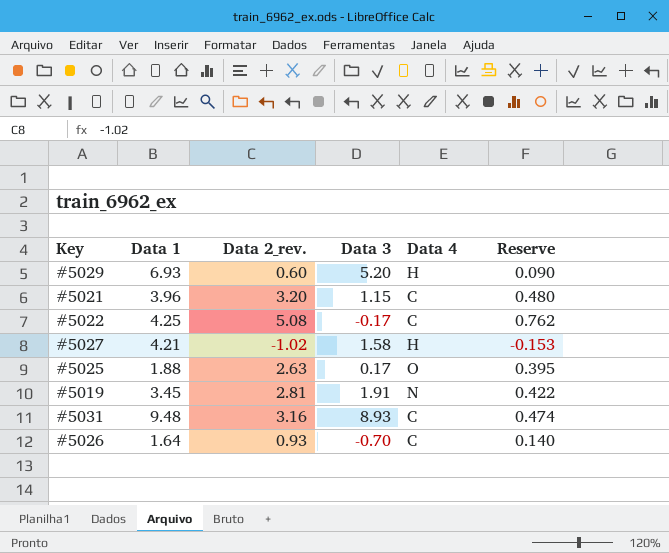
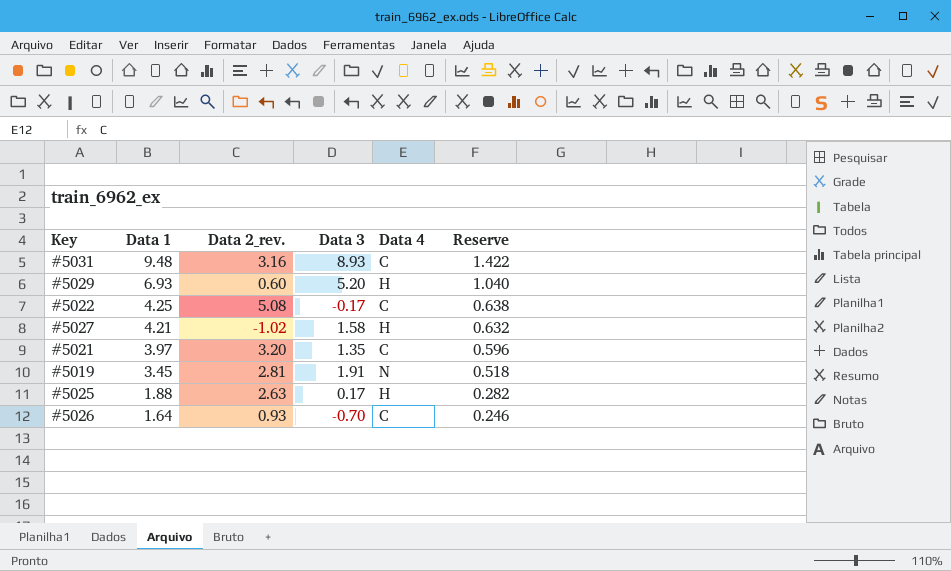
row order: none -> Data 1 descending
column Reserve | formula: [Data 2_rev.] * 0.15 -> [Data 1] * 0.15
#5021 | Data 1: 3.96 -> 3.97
#5021 | Data 3: 1.15 -> 1.35
#5025 | Data 4: O -> H

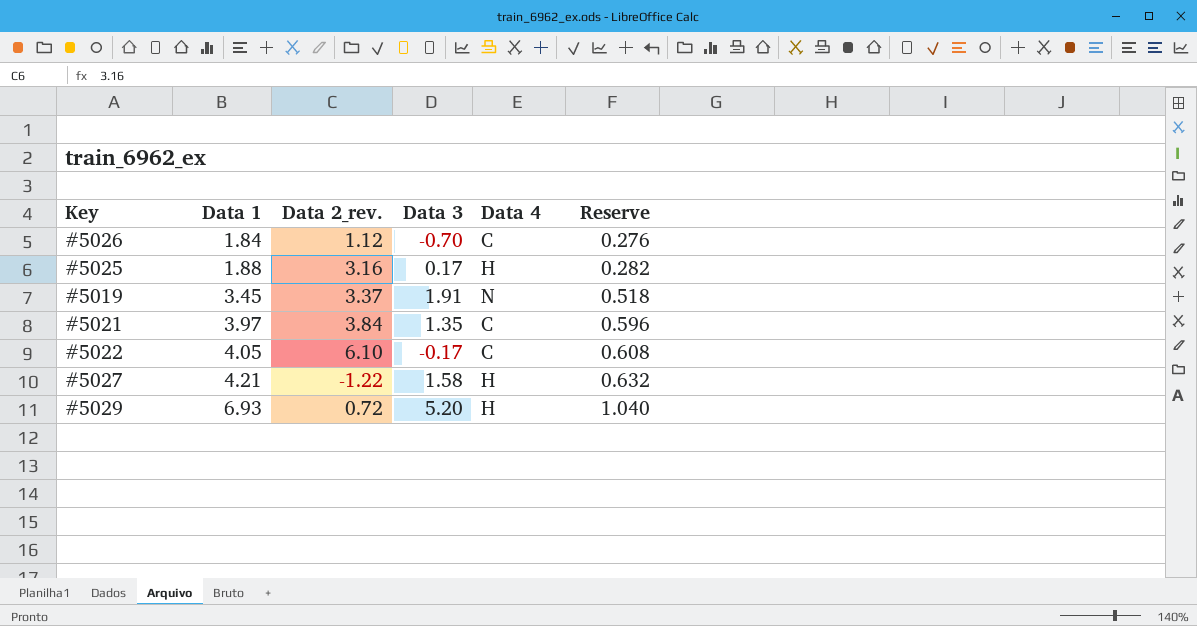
row order: Data 1 descending -> Data 1 ascending
row #5031: 9.48 | 3.16 | 8.93 | C | 1.422 -> none
#5026 | Data 1: 1.64 -> 1.84
#5026 | Data 2_rev.: 0.93 -> 1.12
#5026 | Reserve: 0.246 -> 0.276
#5025 | Data 2_rev.: 2.63 -> 3.16
#5019 | Data 2_rev.: 2.81 -> 3.37
#5021 | Data 2_rev.: 3.20 -> 3.84
#5022 | Data 1: 4.25 -> 4.05
#5022 | Data 2_rev.: 5.08 -> 6.10
#5022 | Reserve: 0.638 -> 0.608
#5027 | Data 2_rev.: -1.02 -> -1.22
#5029 | Data 2_rev.: 0.60 -> 0.72

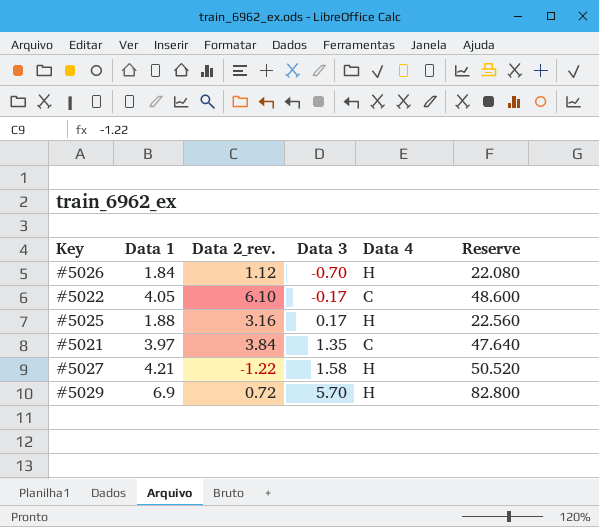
row order: Data 1 ascending -> Data 3 ascending
column Reserve | formula: [Data 1] * 0.15 -> [Data 1] * 12
row #5019: 3.45 | 3.37 | 1.91 | N | 0.518 -> none
#5026 | Data 4: C -> H
#5029 | Data 1: 6.93 -> 6.9
#5029 | Data 3: 5.20 -> 5.70

